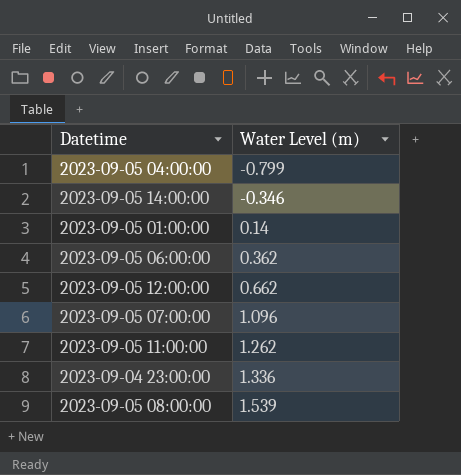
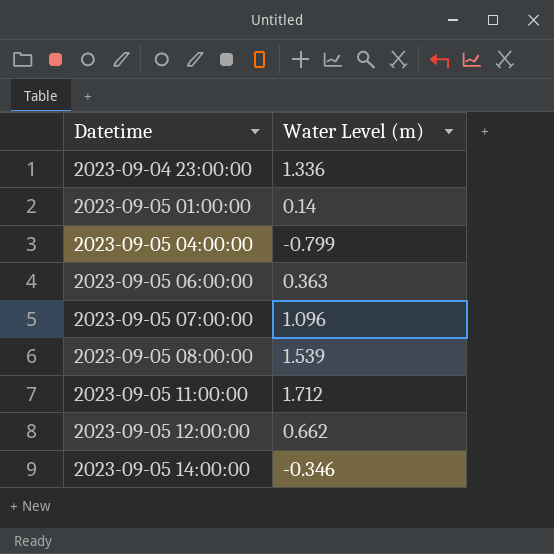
row order: Water Level (m) ascending -> Datetime ascending
2023-09-05 06:00:00 | Water Level (m): 0.362 -> 0.363
2023-09-05 11:00:00 | Water Level (m): 1.262 -> 1.712

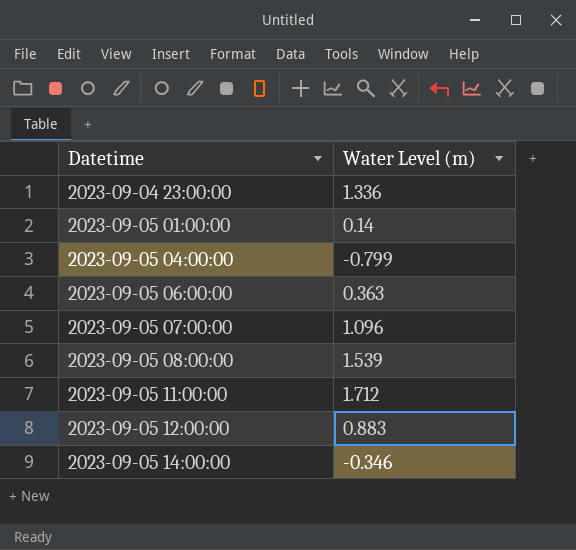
2023-09-05 12:00:00 | Water Level (m): 0.662 -> 0.883

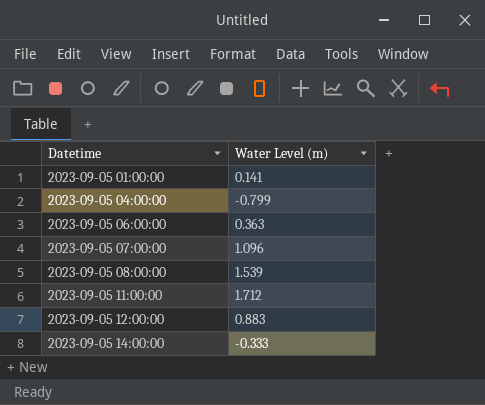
row 2023-09-04 23:00:00: 1.336 -> none
2023-09-05 01:00:00 | Water Level (m): 0.14 -> 0.141
2023-09-05 14:00:00 | Water Level (m): -0.346 -> -0.333

